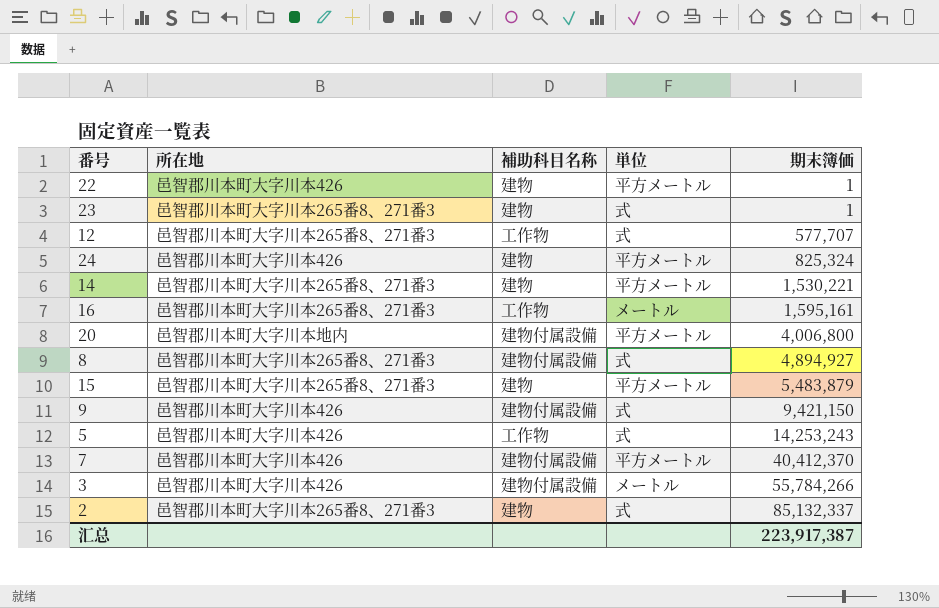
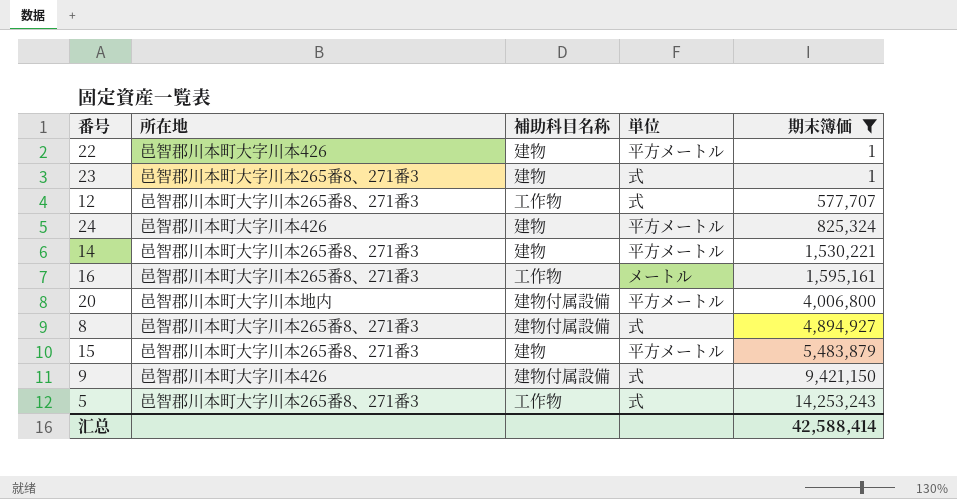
filter: none -> 期末簿価 <= 14,253,243
5 | 所在地: 邑智郡川本町大字川本426 -> 邑智郡川本町大字川本265番8、271番3
汇总 | 期末簿価: 223,917,387 -> 42,588,414

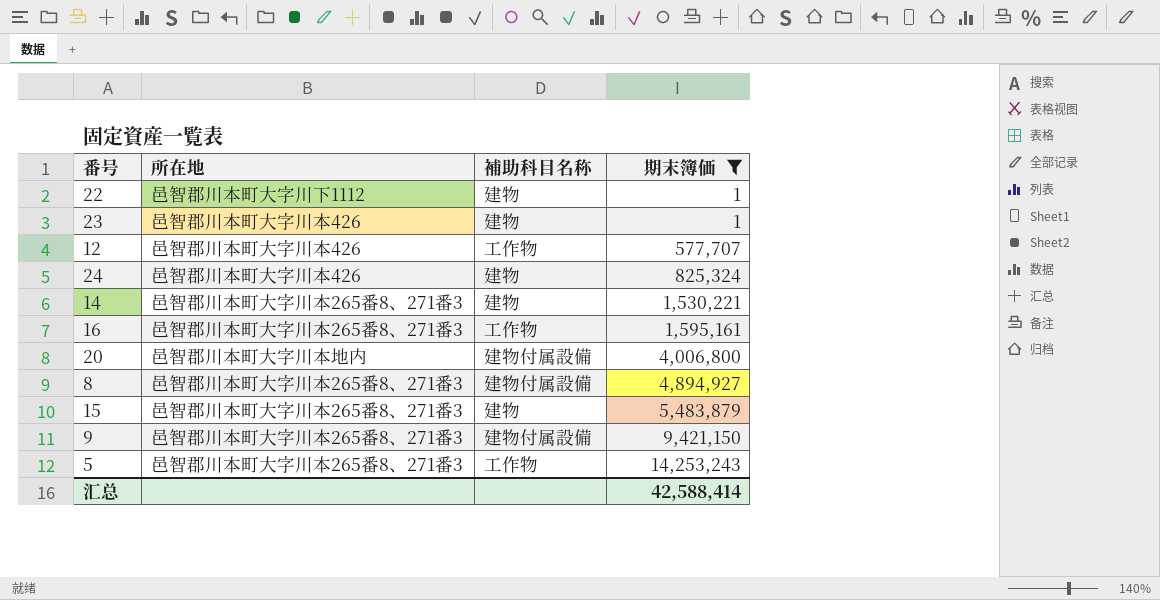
column 単位 | position: 4 -> none
22 | 所在地: 邑智郡川本町大字川本426 -> 邑智郡川本町大字川下1112
23 | 所在地: 邑智郡川本町大字川本265番8、271番3 -> 邑智郡川本町大字川本426
12 | 所在地: 邑智郡川本町大字川本265番8、271番3 -> 邑智郡川本町大字川本426
9 | 所在地: 邑智郡川本町大字川本426 -> 邑智郡川本町大字川本265番8、271番3

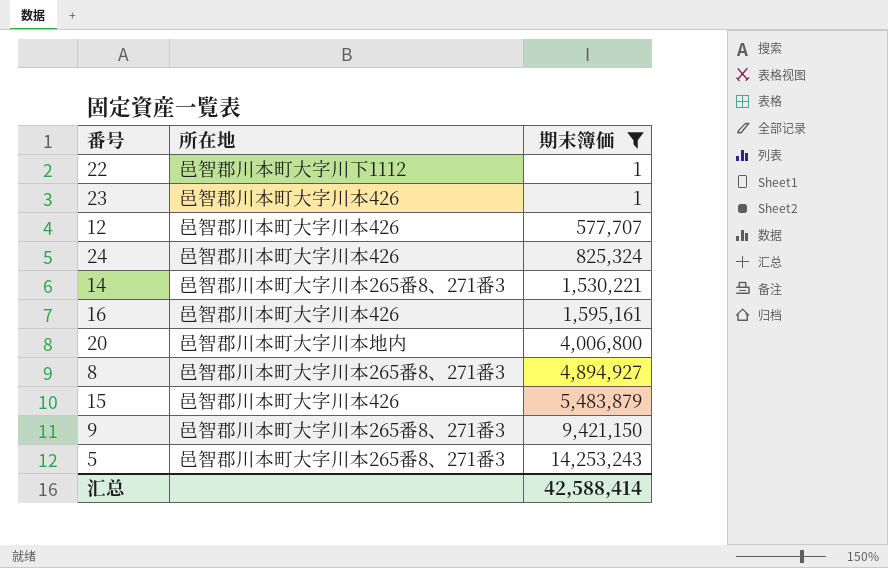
column 補助科目名称 | position: 3 -> none
16 | 所在地: 邑智郡川本町大字川本265番8、271番3 -> 邑智郡川本町大字川本426
15 | 所在地: 邑智郡川本町大字川本265番8、271番3 -> 邑智郡川本町大字川本426

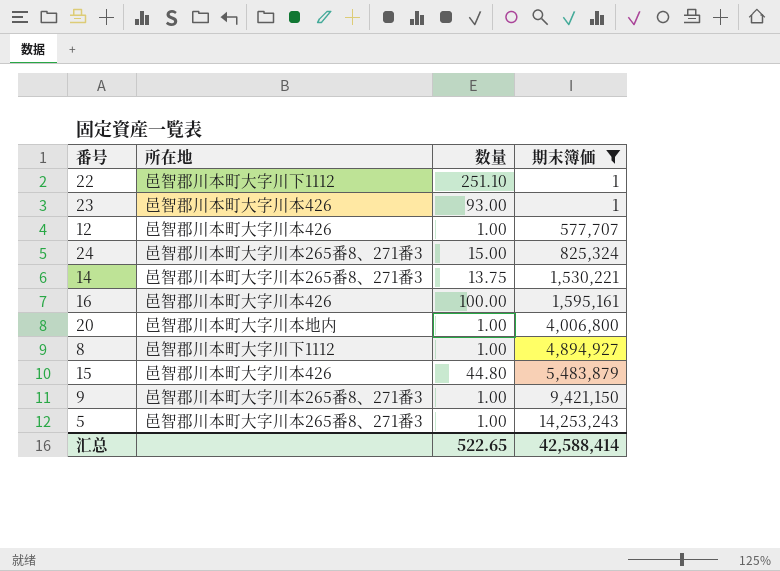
column 数量 | position: none -> 3
24 | 所在地: 邑智郡川本町大字川本426 -> 邑智郡川本町大字川本265番8、271番3
8 | 所在地: 邑智郡川本町大字川本265番8、271番3 -> 邑智郡川本町大字川下1112

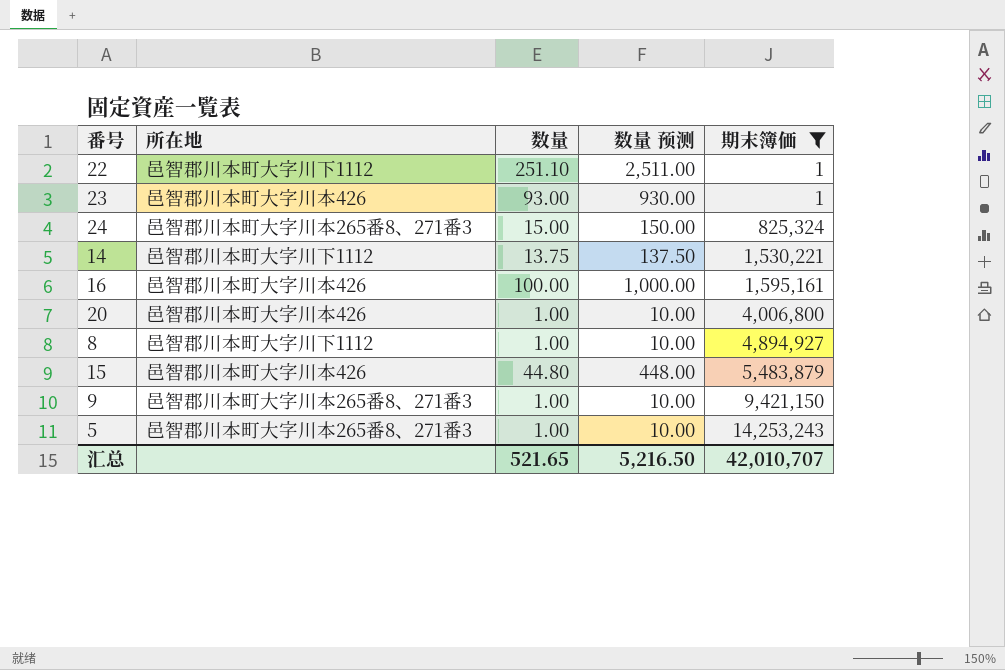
column 数量 预测 | formula: none -> [数量] * 10
row 12: 邑智郡川本町大字川本426 | 1.00 | 577,707 -> none
14 | 所在地: 邑智郡川本町大字川本265番8、271番3 -> 邑智郡川本町大字川下1112
20 | 所在地: 邑智郡川本町大字川本地内 -> 邑智郡川本町大字川本426
汇总 | 数量: 522.65 -> 521.65
汇总 | 期末簿価: 42,588,414 -> 42,010,707

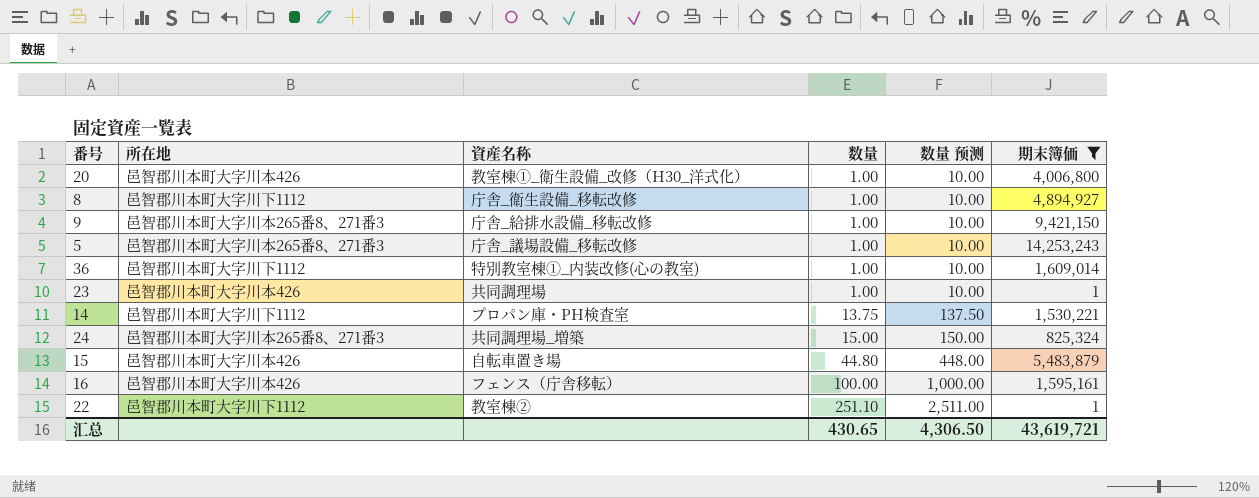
row order: 期末簿価 ascending -> 数量 ascending
column 資産名称 | position: none -> 3
row 36: none -> 邑智郡川本町大字川下1112 | 特別教室棟①_内装改修(心の教室) | 1.00 | 10.00 | 1,609,014
23 | 数量: 93.00 -> 1.00
23 | 数量 预测: 930.00 -> 10.00
汇总 | 数量: 521.65 -> 430.65
汇总 | 数量 预测: 5,216.50 -> 4,306.50
汇总 | 期末簿価: 42,010,707 -> 43,619,721

